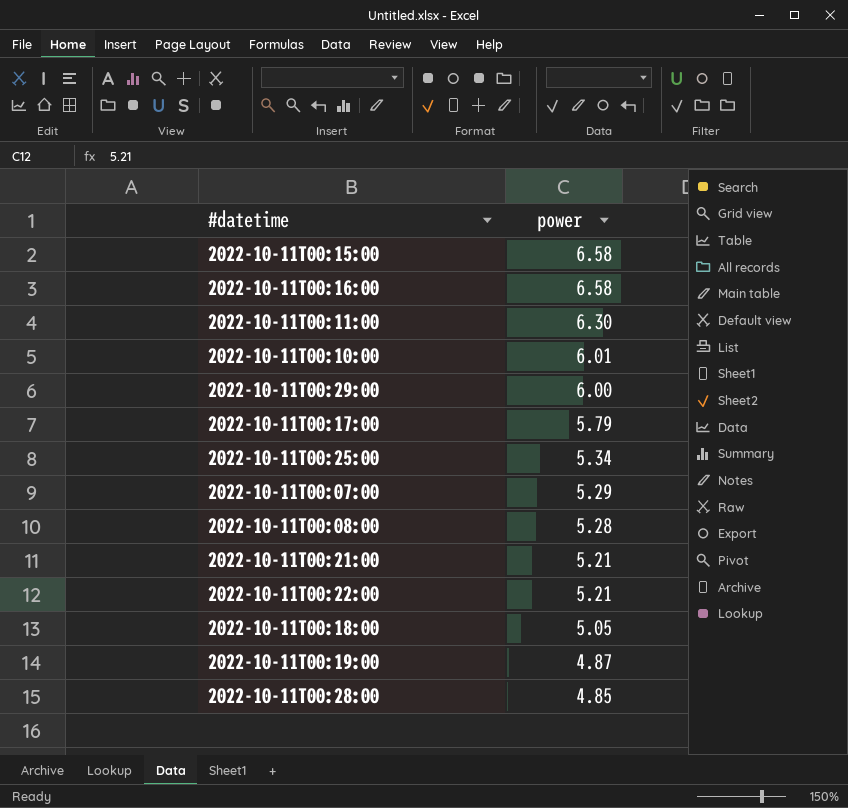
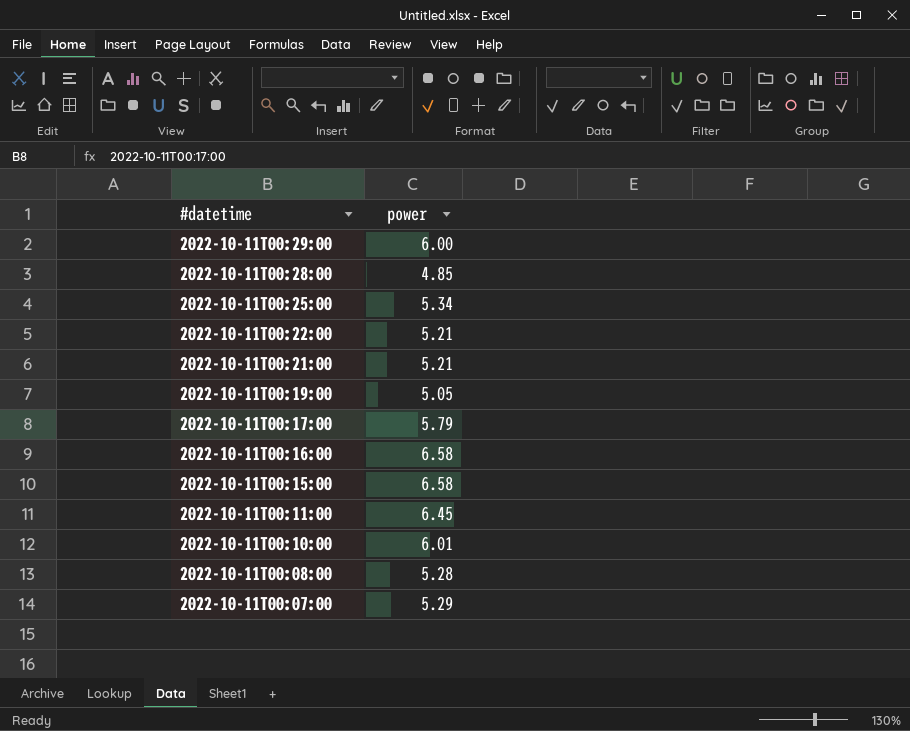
row order: power descending -> #datetime descending
row 2022-10-11T00:18:00: 5.05 -> none
2022-10-11T00:19:00 | power: 4.87 -> 5.05
2022-10-11T00:11:00 | power: 6.30 -> 6.45

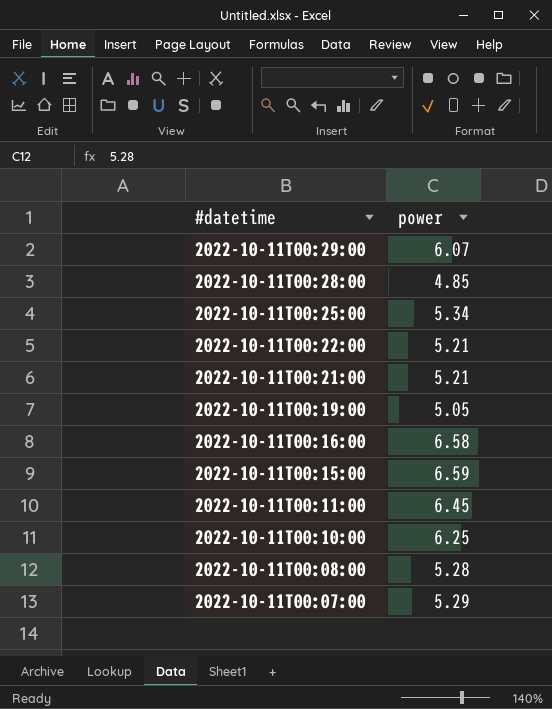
row 2022-10-11T00:17:00: 5.79 -> none
2022-10-11T00:29:00 | power: 6.00 -> 6.07
2022-10-11T00:15:00 | power: 6.58 -> 6.59
2022-10-11T00:10:00 | power: 6.01 -> 6.25

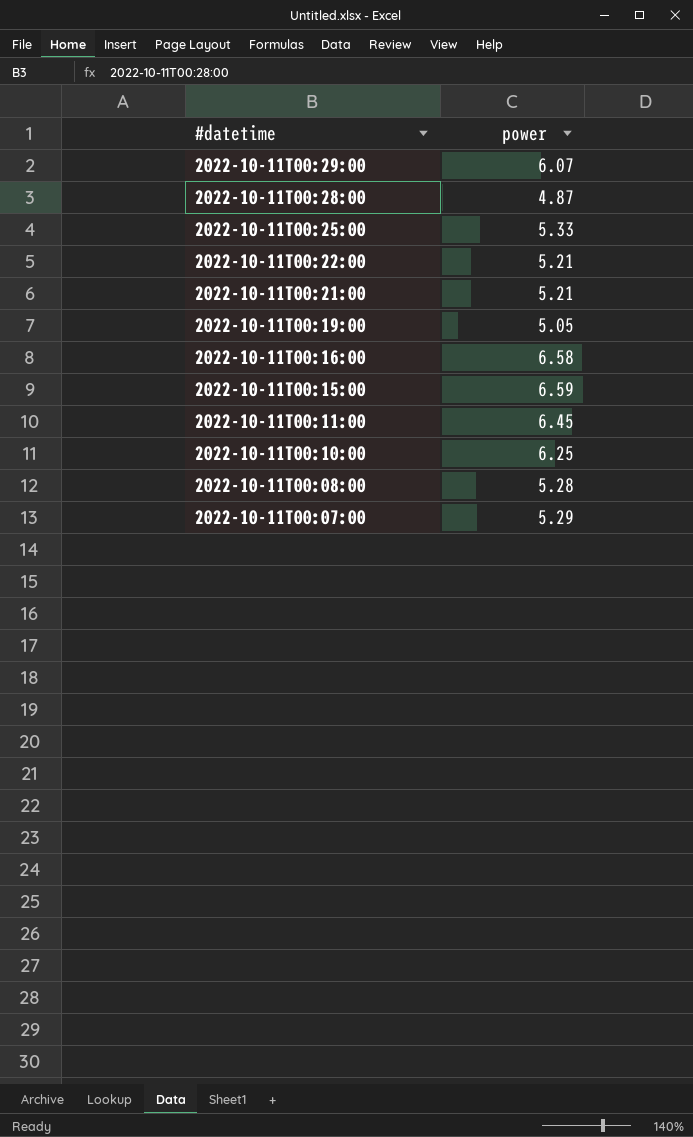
2022-10-11T00:28:00 | power: 4.85 -> 4.87
2022-10-11T00:25:00 | power: 5.34 -> 5.33

